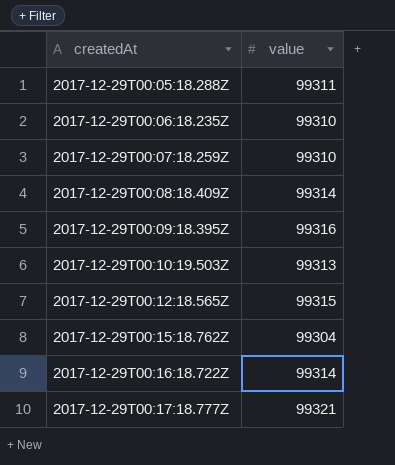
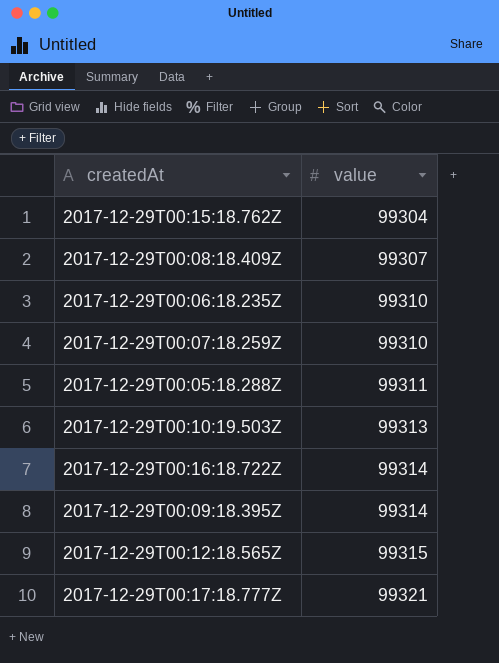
row order: createdAt ascending -> value ascending
2017-12-29T00:08:18.409Z | value: 99314 -> 99307
2017-12-29T00:09:18.395Z | value: 99316 -> 99314

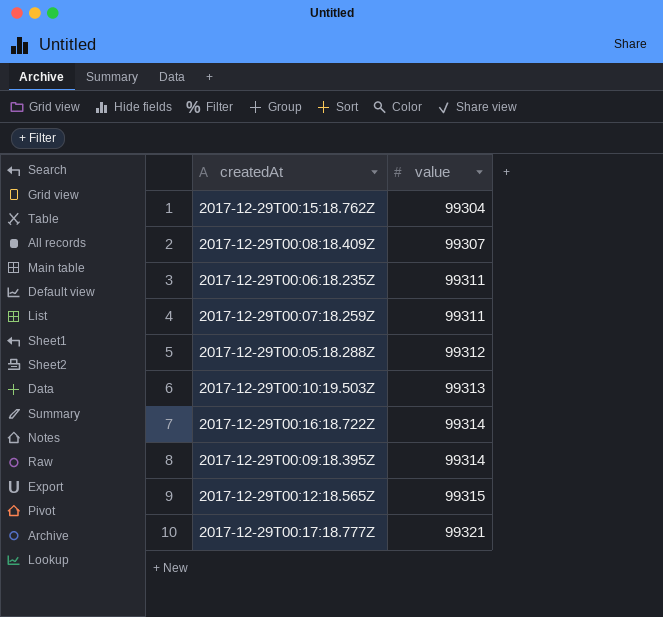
2017-12-29T00:06:18.235Z | value: 99310 -> 99311
2017-12-29T00:07:18.259Z | value: 99310 -> 99311
2017-12-29T00:05:18.288Z | value: 99311 -> 99312

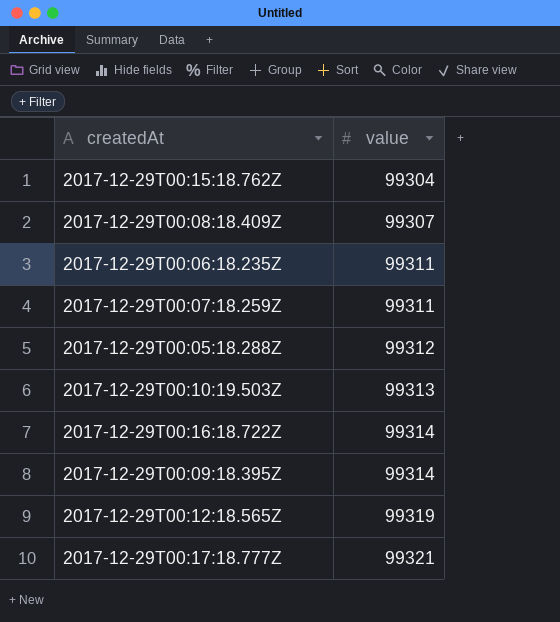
2017-12-29T00:12:18.565Z | value: 99315 -> 99319

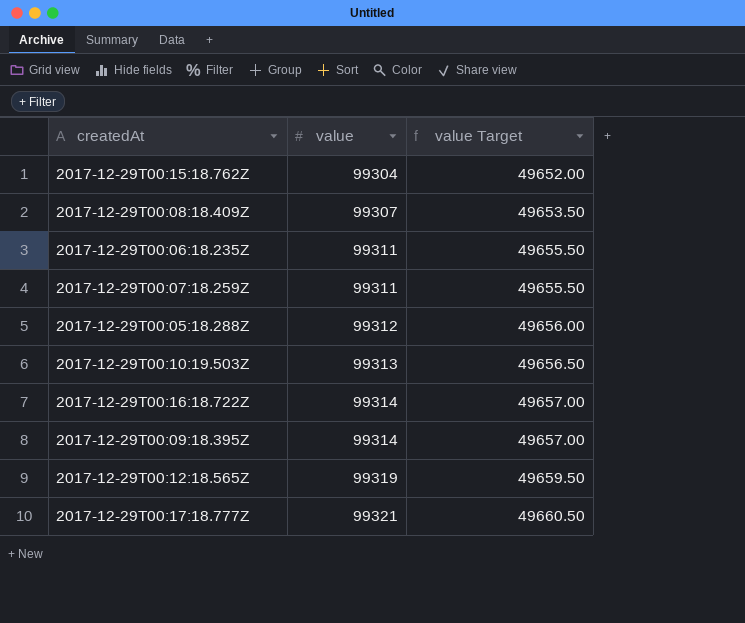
column value Target | formula: none -> [value] * 0.5

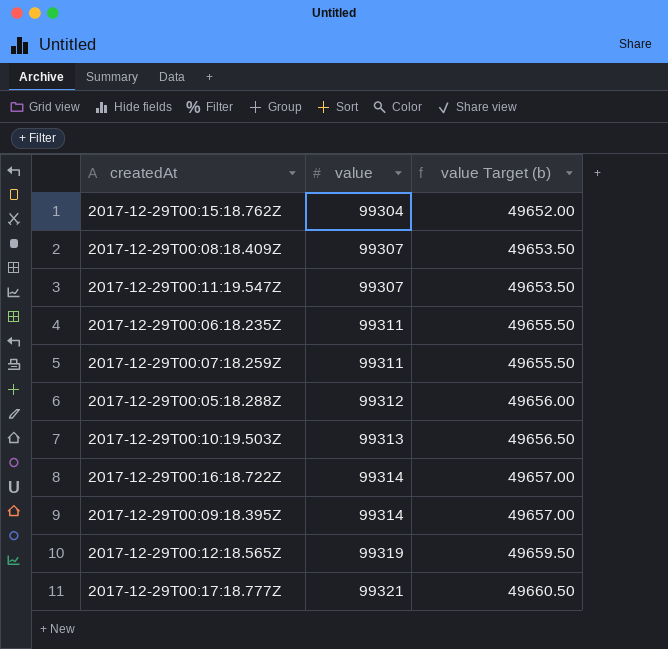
column name: value Target -> value Target (b)
row 2017-12-29T00:11:19.547Z: none -> 99307 | 49653.50

